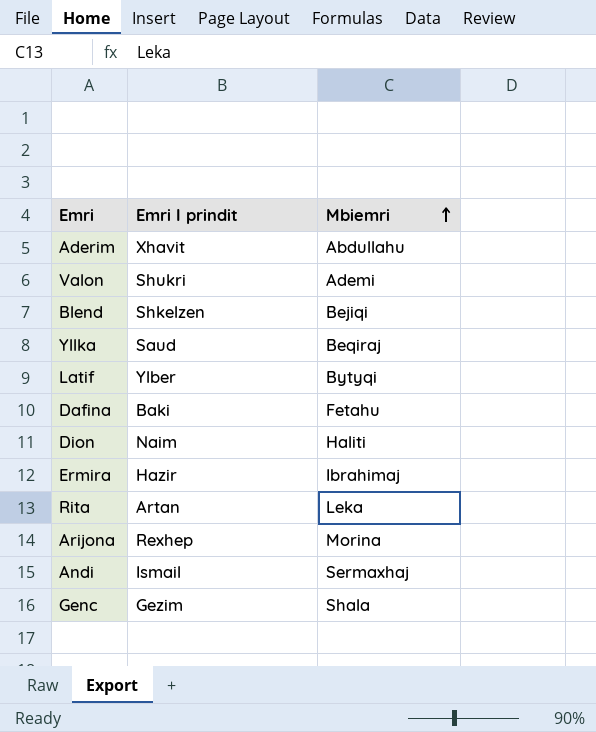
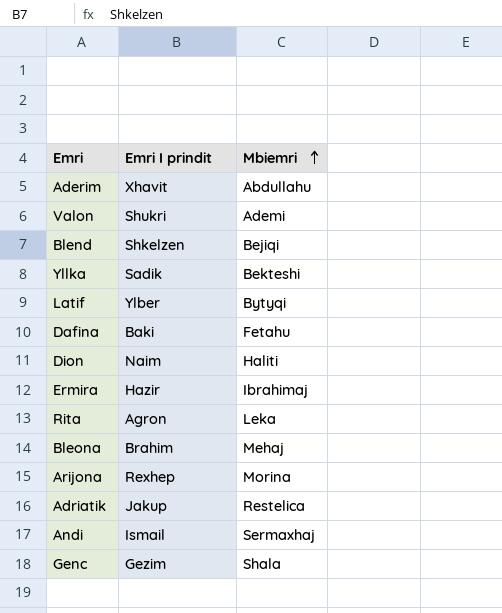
Yllka | Emri I prindit: Saud -> Sadik
Yllka | Mbiemri: Beqiraj -> Bekteshi
Rita | Emri I prindit: Artan -> Agron
row Bleona: none -> Brahim | Mehaj
row Adriatik: none -> Jakup | Restelica

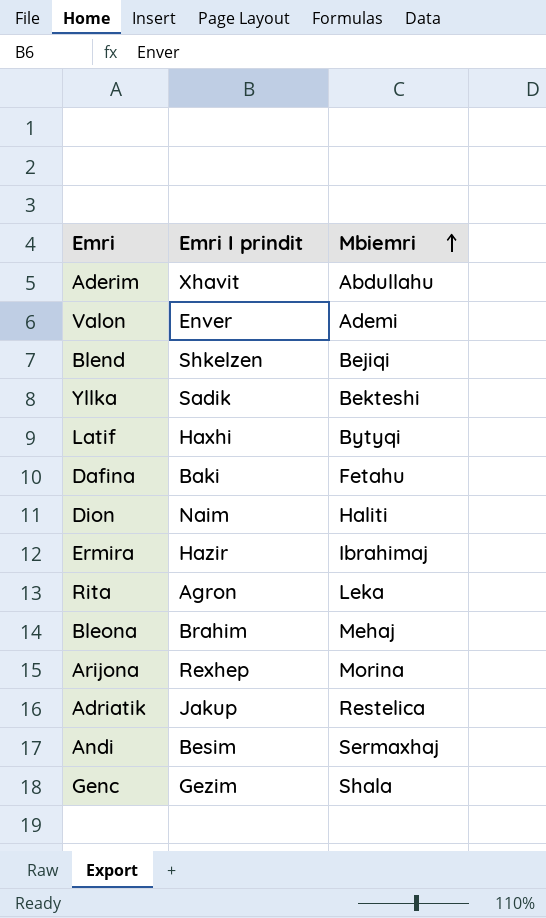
Valon | Emri I prindit: Shukri -> Enver
Latif | Emri I prindit: Ylber -> Haxhi
Andi | Emri I prindit: Ismail -> Besim

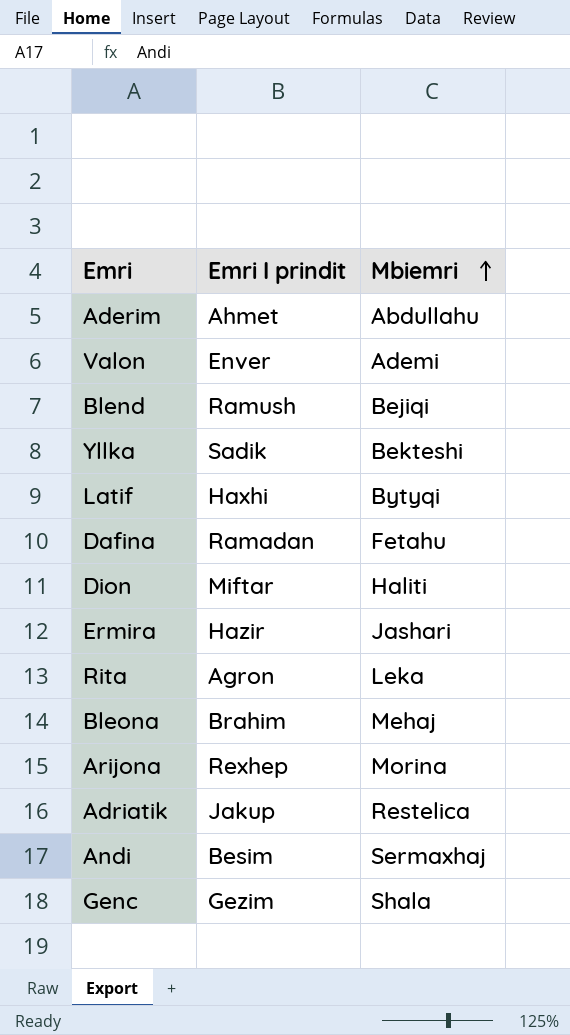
Aderim | Emri I prindit: Xhavit -> Ahmet
Blend | Emri I prindit: Shkelzen -> Ramush
Dafina | Emri I prindit: Baki -> Ramadan
Dion | Emri I prindit: Naim -> Miftar
Ermira | Mbiemri: Ibrahimaj -> Jashari

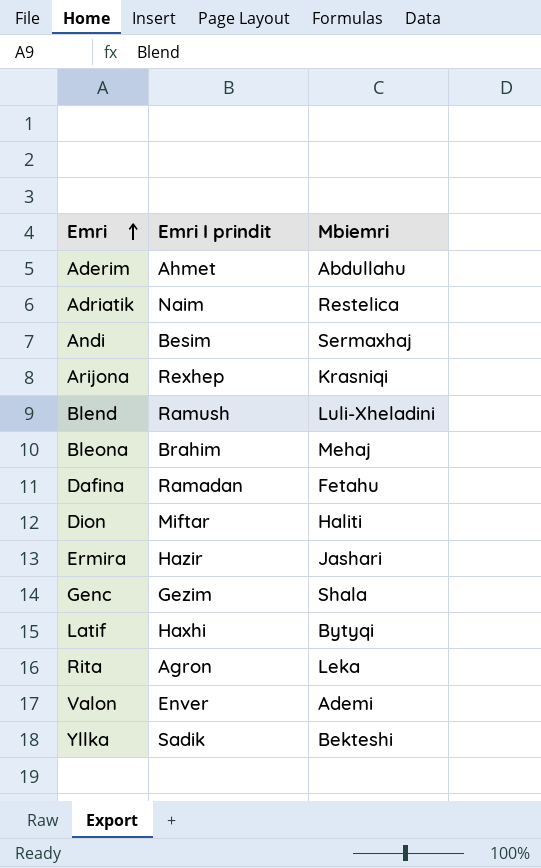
row order: Mbiemri ascending -> Emri ascending
Adriatik | Emri I prindit: Jakup -> Naim
Arijona | Mbiemri: Morina -> Krasniqi
Blend | Mbiemri: Bejiqi -> Luli-Xheladini

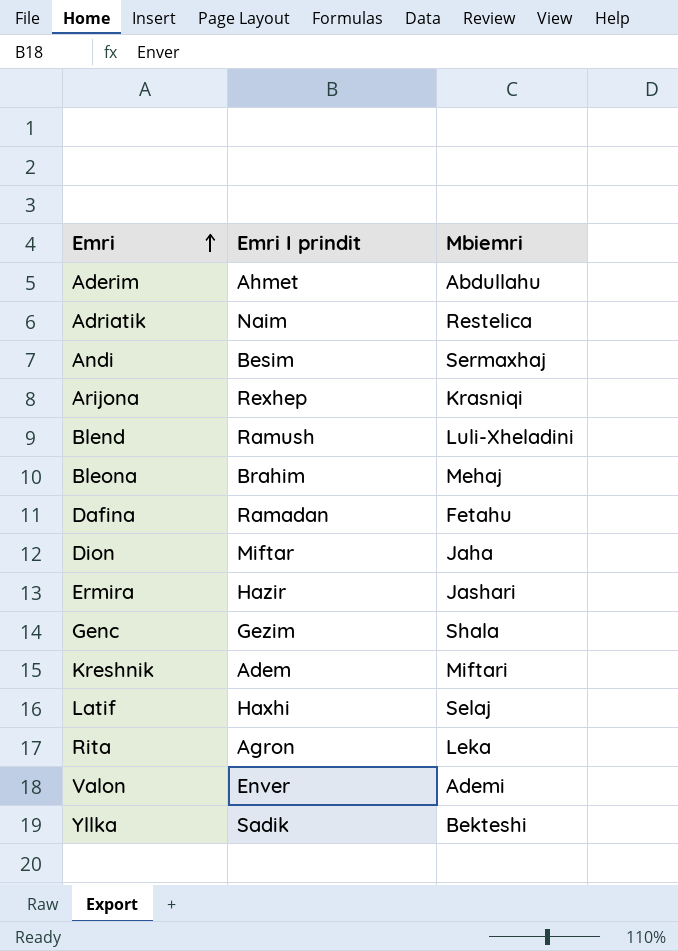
Dion | Mbiemri: Haliti -> Jaha
row Kreshnik: none -> Adem | Miftari
Latif | Mbiemri: Bytyqi -> Selaj

